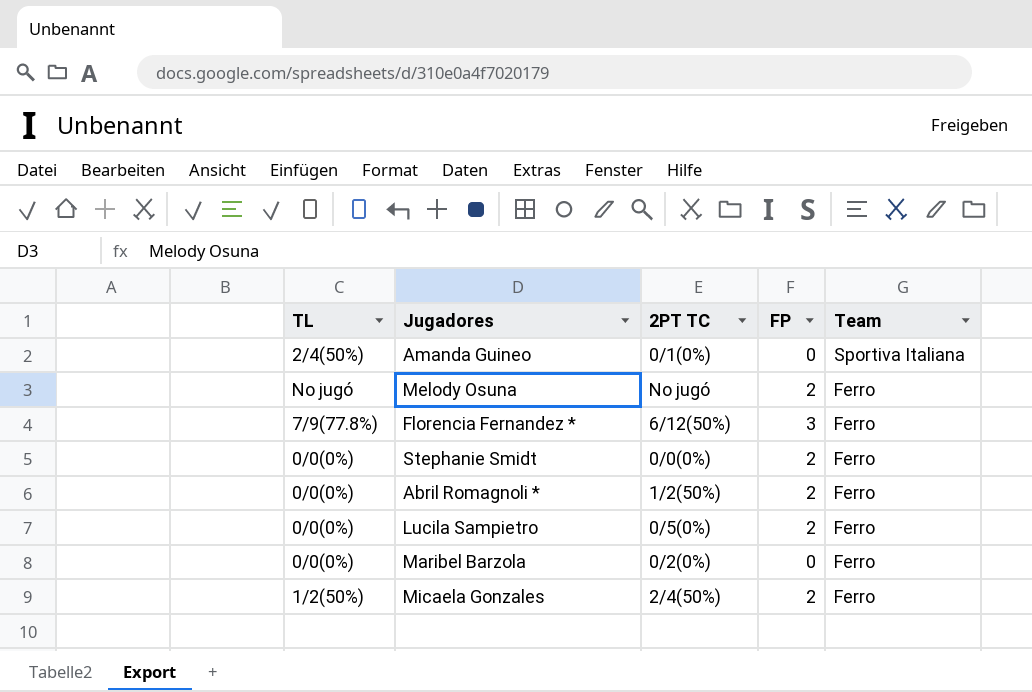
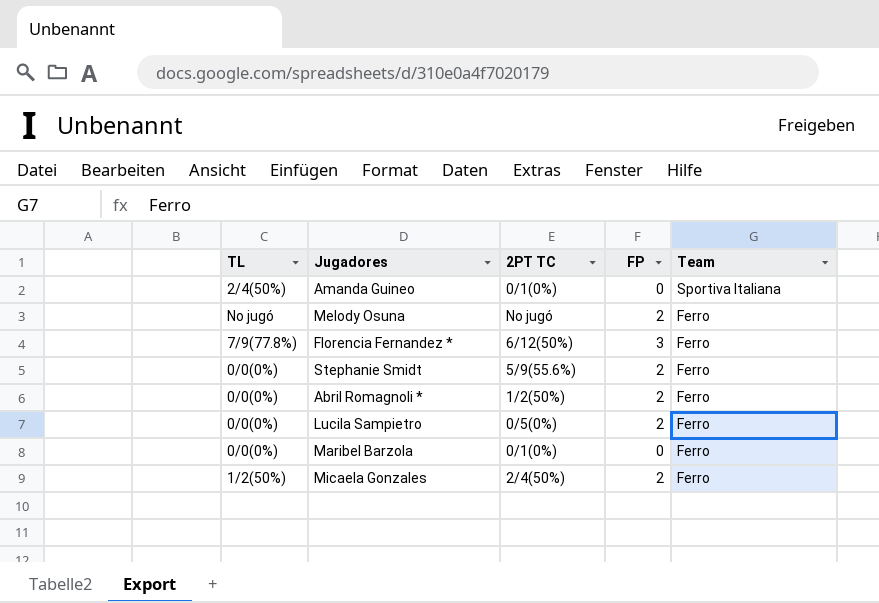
Stephanie Smidt | 2PT TC: 0/0(0%) -> 5/9(55.6%)
Maribel Barzola | 2PT TC: 0/2(0%) -> 0/1(0%)

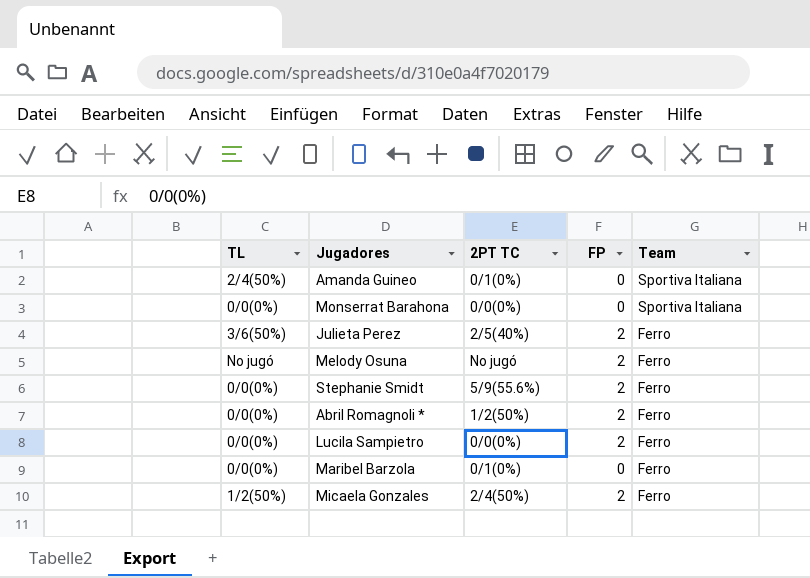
row Florencia Fernandez *: 7/9(77.8%) | 6/12(50%) | 3 | Ferro -> none
row Monserrat Barahona: none -> 0/0(0%) | 0/0(0%) | 0 | Sportiva Italiana
row Julieta Perez: none -> 3/6(50%) | 2/5(40%) | 2 | Ferro
Lucila Sampietro | 2PT TC: 0/5(0%) -> 0/0(0%)

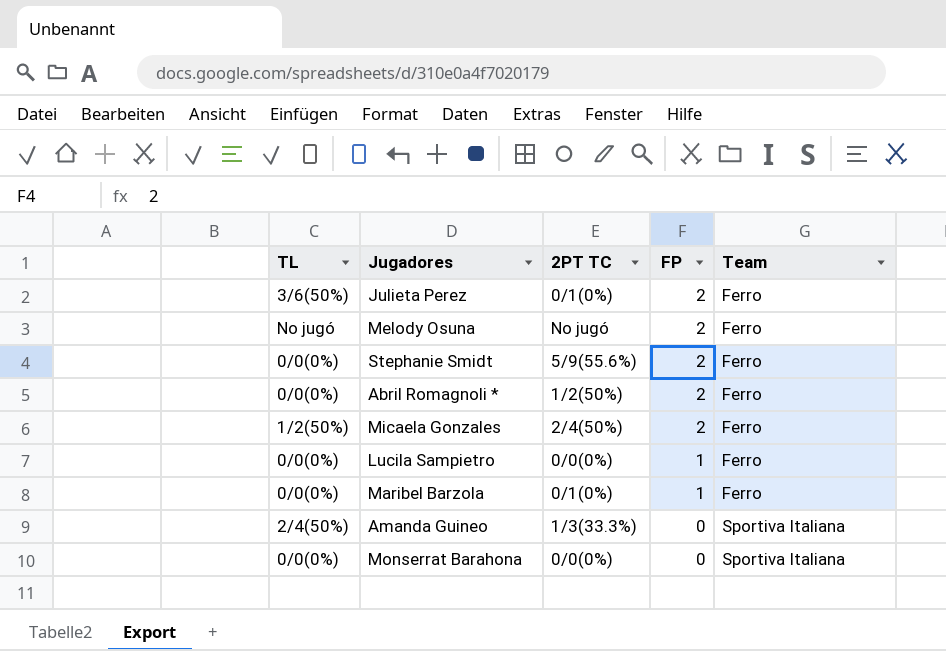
row order: Team descending -> FP descending
Julieta Perez | 2PT TC: 2/5(40%) -> 0/1(0%)
Lucila Sampietro | FP: 2 -> 1
Maribel Barzola | FP: 0 -> 1
Amanda Guineo | 2PT TC: 0/1(0%) -> 1/3(33.3%)

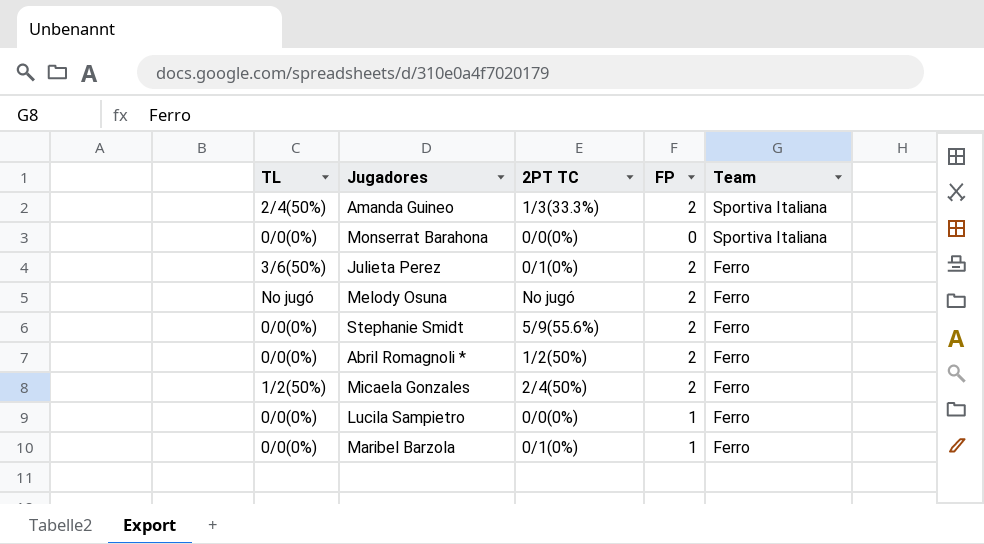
row order: FP descending -> Team descending
Amanda Guineo | FP: 0 -> 2

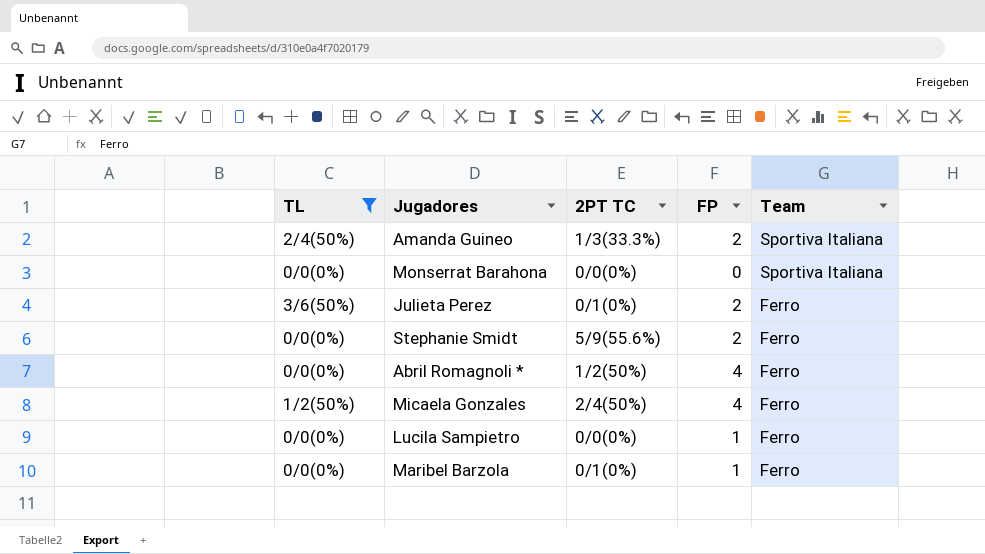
filter: none -> TL != No jugó
Abril Romagnoli * | FP: 2 -> 4
Micaela Gonzales | FP: 2 -> 4

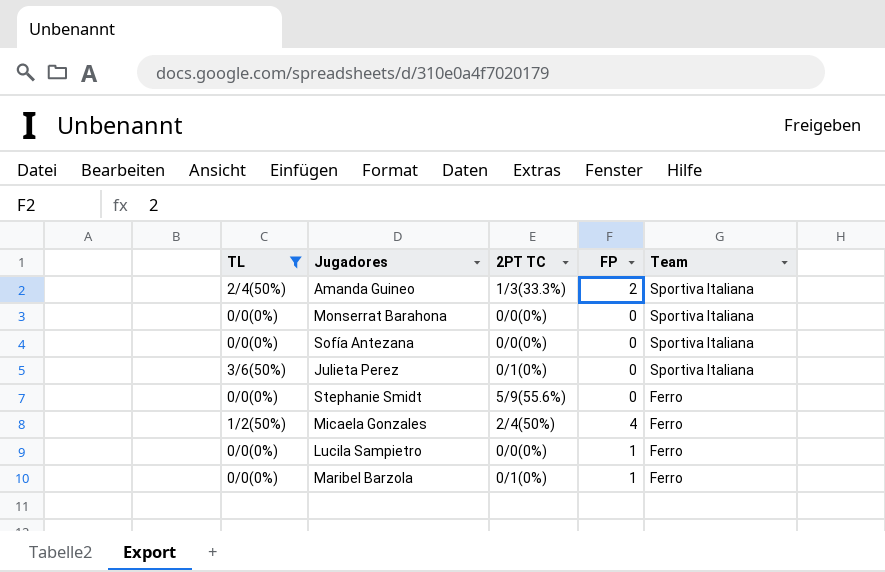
row Abril Romagnoli *: 0/0(0%) | 1/2(50%) | 4 | Ferro -> none
row Sofía Antezana: none -> 0/0(0%) | 0/0(0%) | 0 | Sportiva Italiana
Julieta Perez | FP: 2 -> 0
Julieta Perez | Team: Ferro -> Sportiva Italiana
Stephanie Smidt | FP: 2 -> 0

